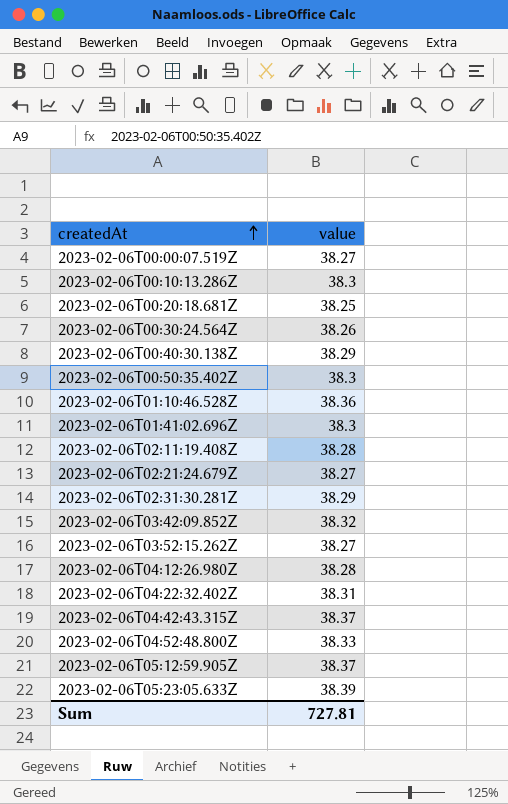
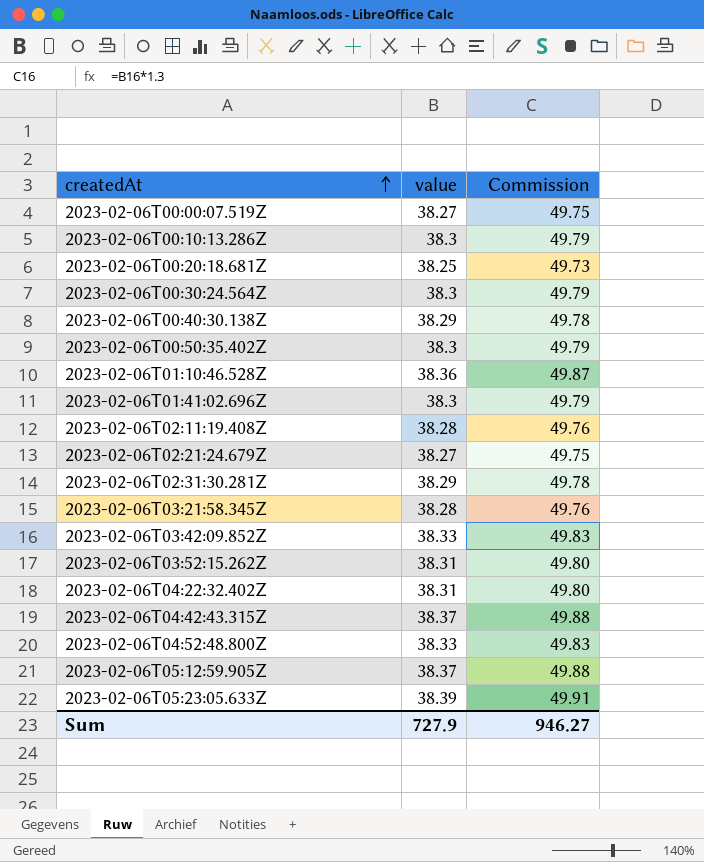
column Commission | formula: none -> [value] * 1.3
row 2023-02-06T04:12:26.980Z: 38.28 -> none
2023-02-06T00:30:24.564Z | value: 38.26 -> 38.3
row 2023-02-06T03:21:58.345Z: none -> 38.28 | 49.76
2023-02-06T03:42:09.852Z | value: 38.32 -> 38.33
2023-02-06T03:52:15.262Z | value: 38.27 -> 38.31
Sum | value: 727.81 -> 727.9

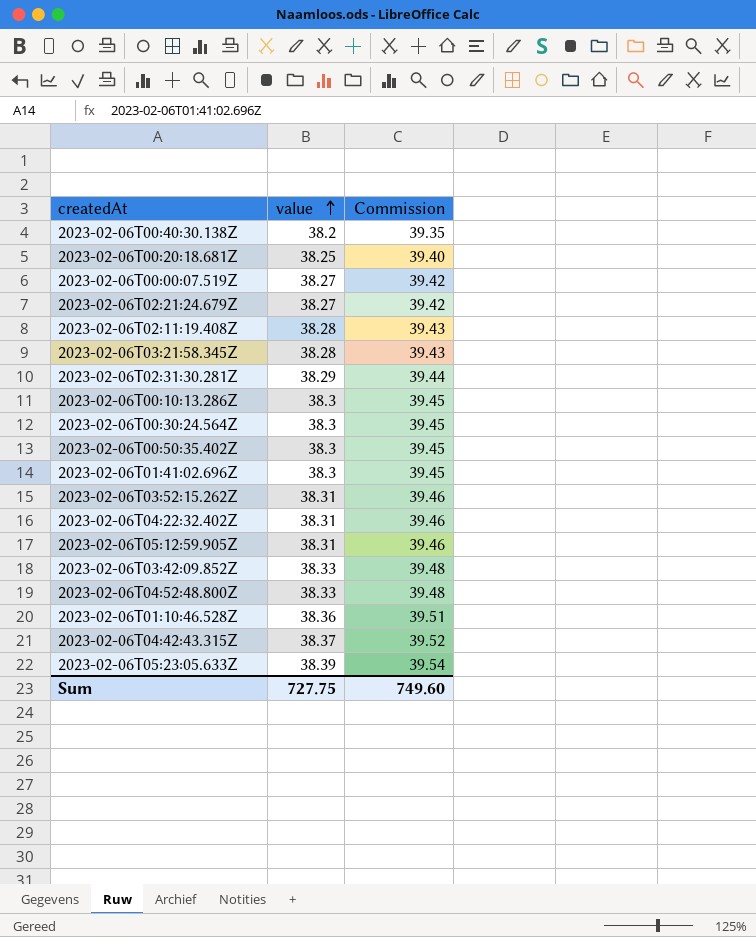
row order: createdAt ascending -> value ascending
column Commission | formula: [value] * 1.3 -> [value] * 1.03
2023-02-06T00:40:30.138Z | value: 38.29 -> 38.2
2023-02-06T05:12:59.905Z | value: 38.37 -> 38.31
Sum | value: 727.9 -> 727.75
Sum | Commission: 946.27 -> 749.60

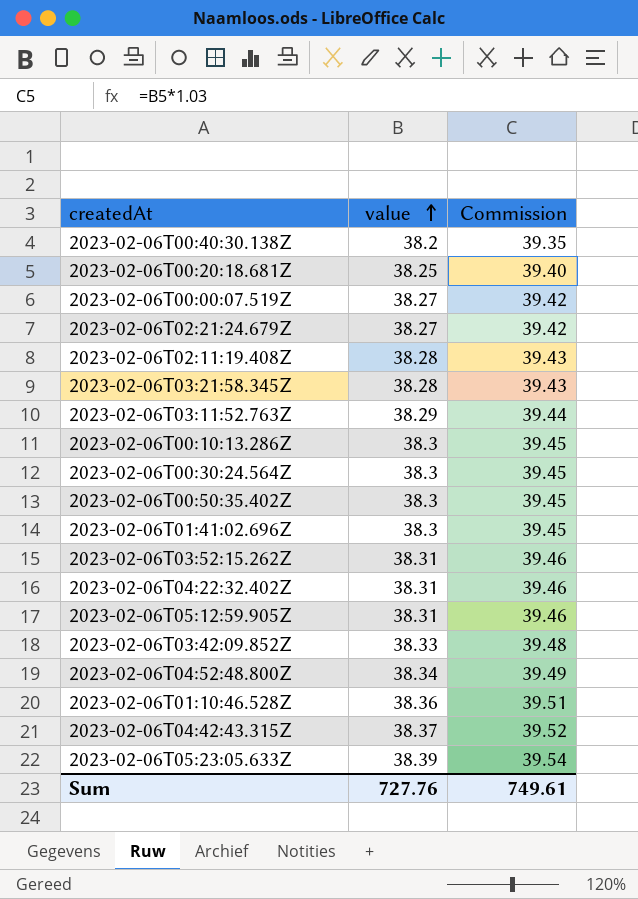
row 2023-02-06T02:31:30.281Z: 38.29 | 39.44 -> none
row 2023-02-06T03:11:52.763Z: none -> 38.29 | 39.44
2023-02-06T04:52:48.800Z | value: 38.33 -> 38.34
2023-02-06T04:52:48.800Z | Commission: 39.48 -> 39.49
Sum | value: 727.75 -> 727.76
Sum | Commission: 749.60 -> 749.61

